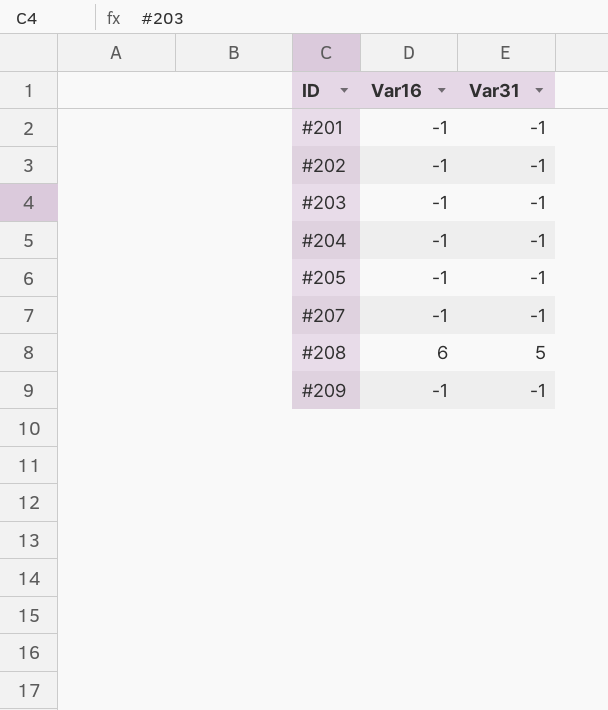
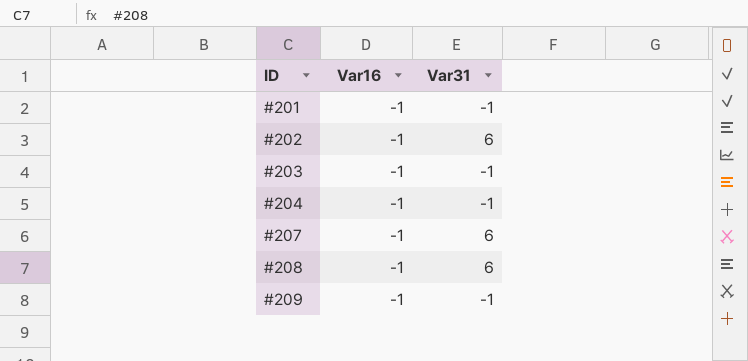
row #205: -1 | -1 -> none
#202 | Var31: -1 -> 6
#207 | Var31: -1 -> 6
#208 | Var16: 6 -> -1
#208 | Var31: 5 -> 6

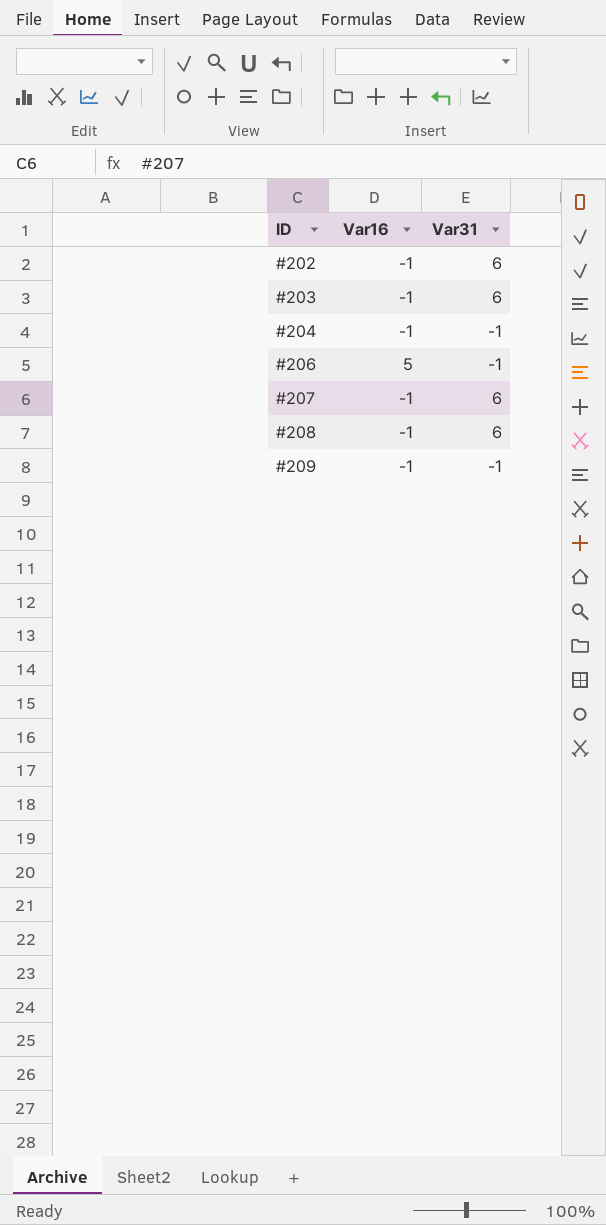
row #201: -1 | -1 -> none
#203 | Var31: -1 -> 6
row #206: none -> 5 | -1

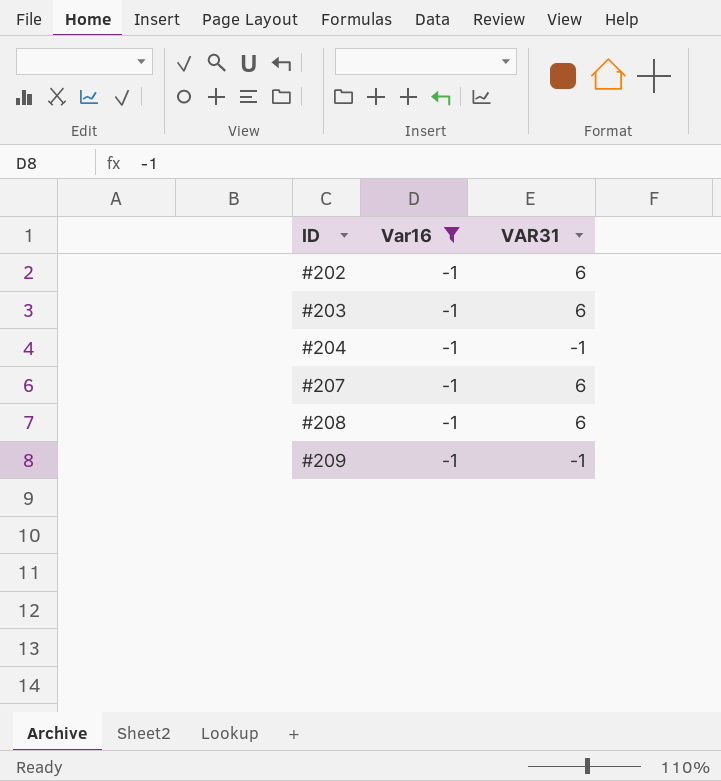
filter: none -> Var16 = -1
column name: Var31 -> VAR31

